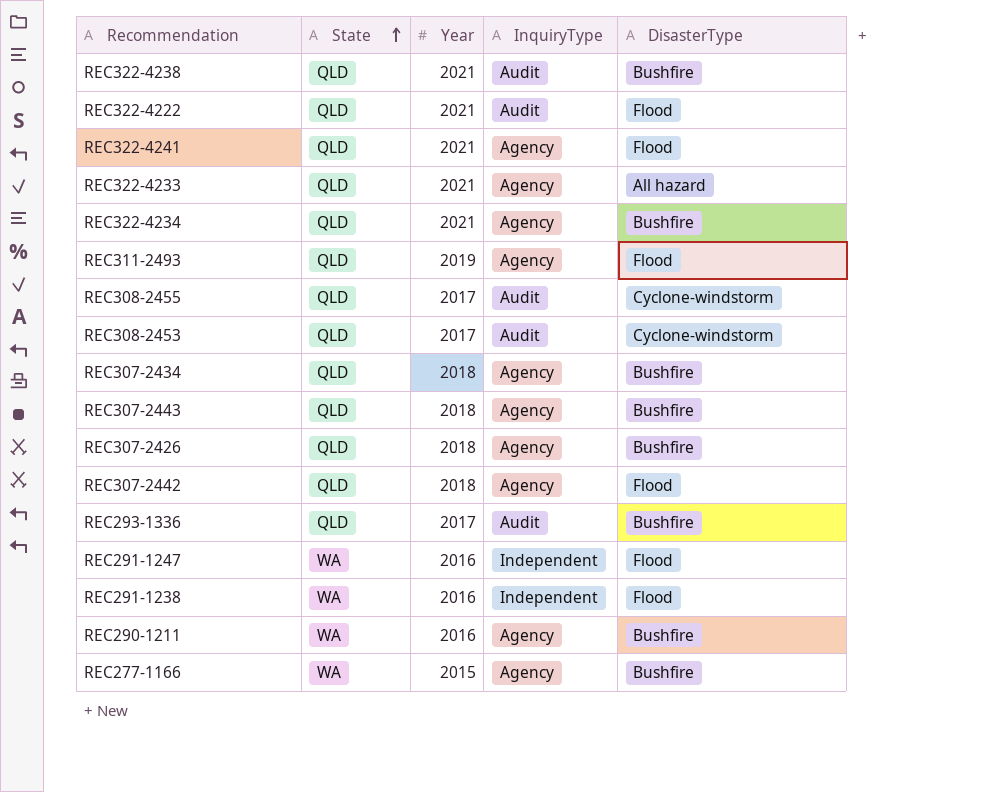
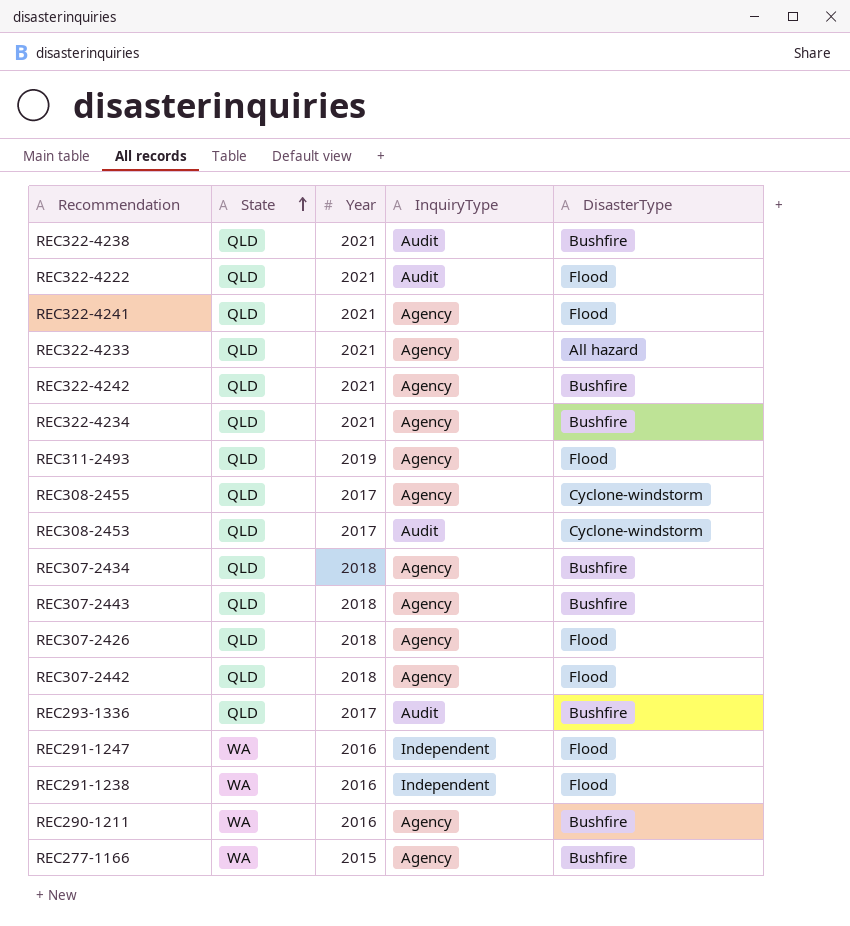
row REC322-4242: none -> QLD | 2021 | Agency | Bushfire
REC308-2455 | InquiryType: Audit -> Agency
REC307-2426 | DisasterType: Bushfire -> Flood

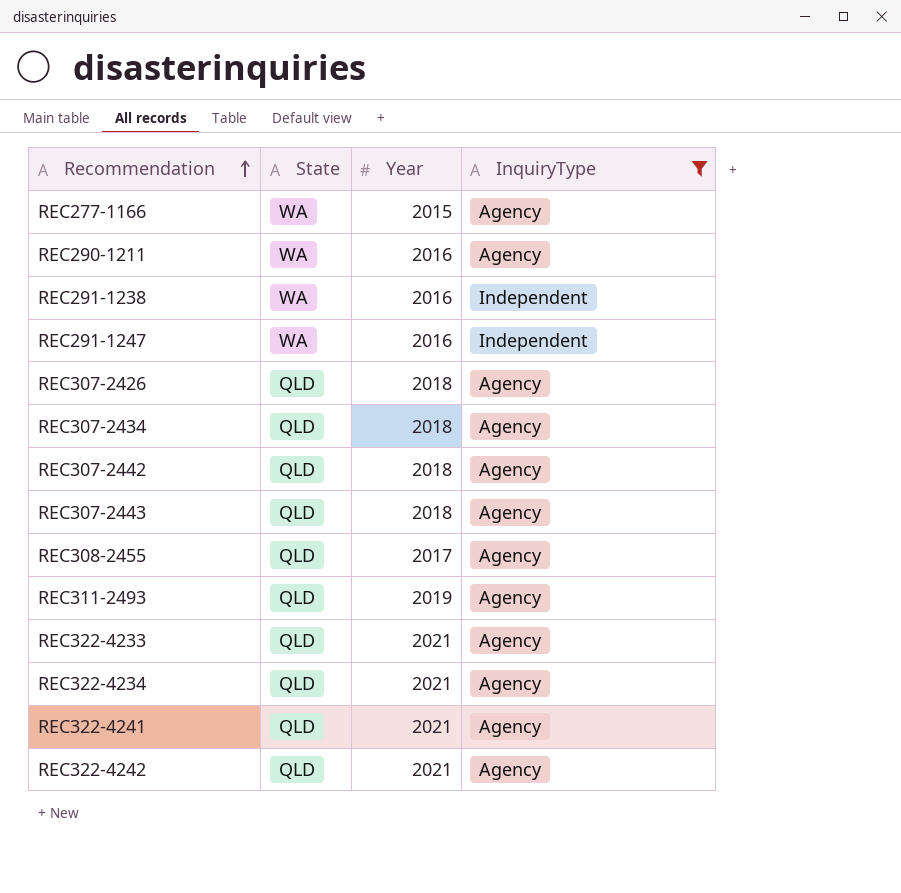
filter: none -> InquiryType != Audit
row order: State ascending -> Recommendation ascending
column DisasterType | position: 5 -> none

